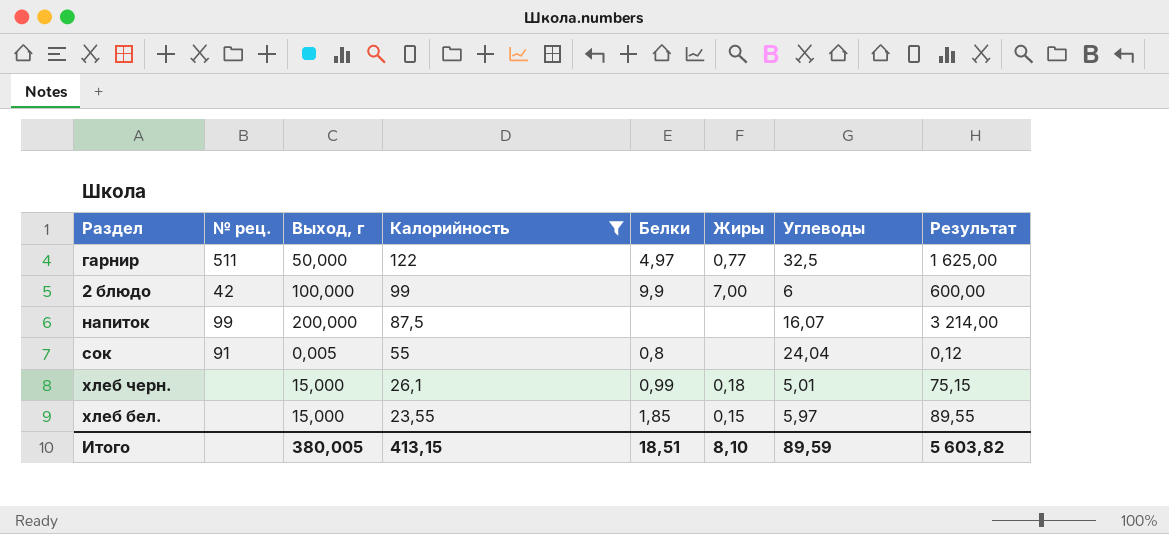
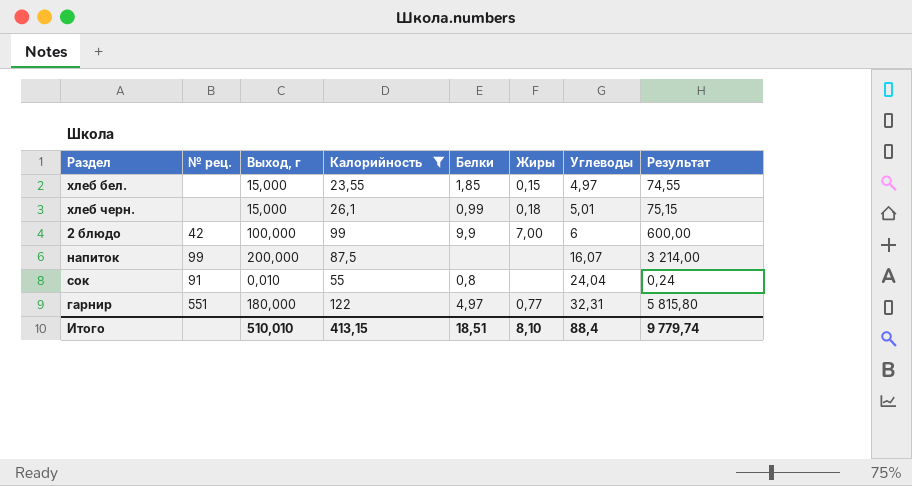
row order: Калорийность descending -> Углеводы ascending
хлеб бел. | Углеводы: 5,97 -> 4,97
хлеб бел. | Результат: 89,55 -> 74,55
сок | Выход, г: 0,005 -> 0,010
сок | Результат: 0,12 -> 0,24
гарнир | № рец.: 511 -> 551
гарнир | Выход, г: 50,000 -> 180,000
гарнир | Углеводы: 32,5 -> 32,31
гарнир | Результат: 1 625,00 -> 5 815,80
Итого | Выход, г: 380,005 -> 510,010
Итого | Углеводы: 89,59 -> 88,4
Итого | Результат: 5 603,82 -> 9 779,74

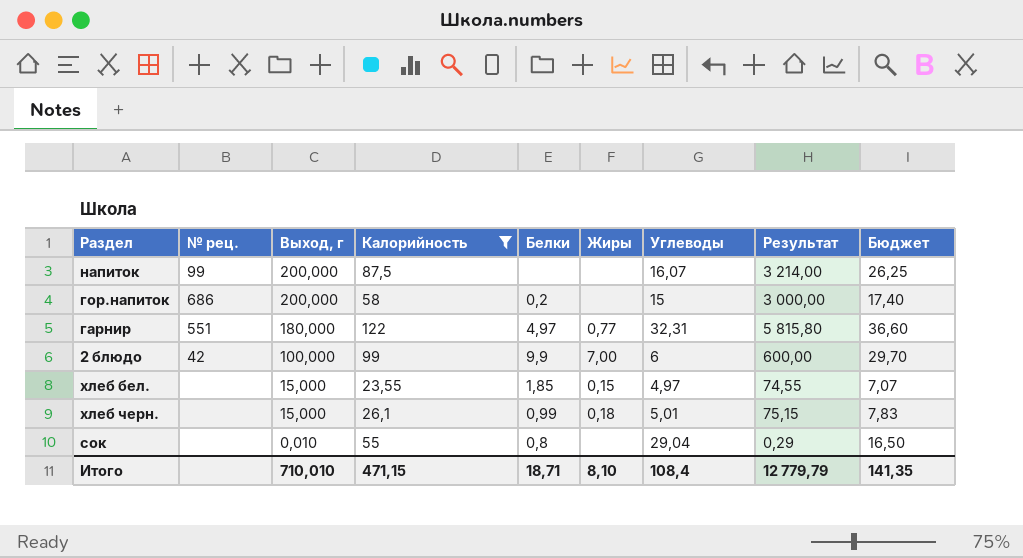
row order: Углеводы ascending -> Выход, г descending
column Бюджет | formula: none -> [Калорийность] * 0,3
row гор.напиток: none -> 686 | 200,000 | 58 | 0,2 | none | 15 | 3 000,00 | 17,40
сок | № рец.: 91 -> none
сок | Углеводы: 24,04 -> 29,04
сок | Результат: 0,24 -> 0,29
Итого | Выход, г: 510,010 -> 710,010
Итого | Калорийность: 413,15 -> 471,15
Итого | Белки: 18,51 -> 18,71
Итого | Углеводы: 88,4 -> 108,4
Итого | Результат: 9 779,74 -> 12 779,79

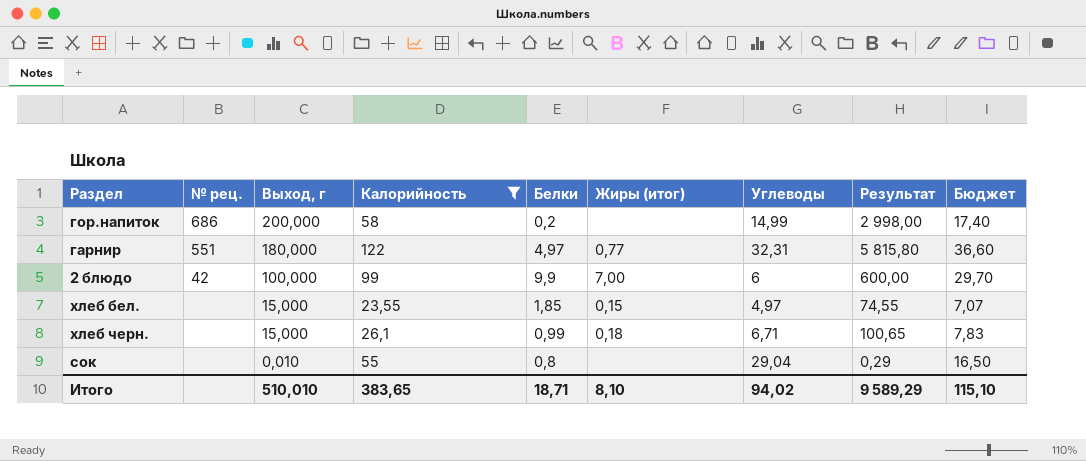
column name: Жиры -> Жиры (итог)
row напиток: 99 | 200,000 | 87,5 | none | none | 16,07 | 3 214,00 | 26,25 -> none
гор.напиток | Углеводы: 15 -> 14,99
гор.напиток | Результат: 3 000,00 -> 2 998,00
хлеб черн. | Углеводы: 5,01 -> 6,71
хлеб черн. | Результат: 75,15 -> 100,65
Итого | Выход, г: 710,010 -> 510,010
Итого | Калорийность: 471,15 -> 383,65
Итого | Углеводы: 108,4 -> 94,02
Итого | Результат: 12 779,79 -> 9 589,29
Итого | Бюджет: 141,35 -> 115,10

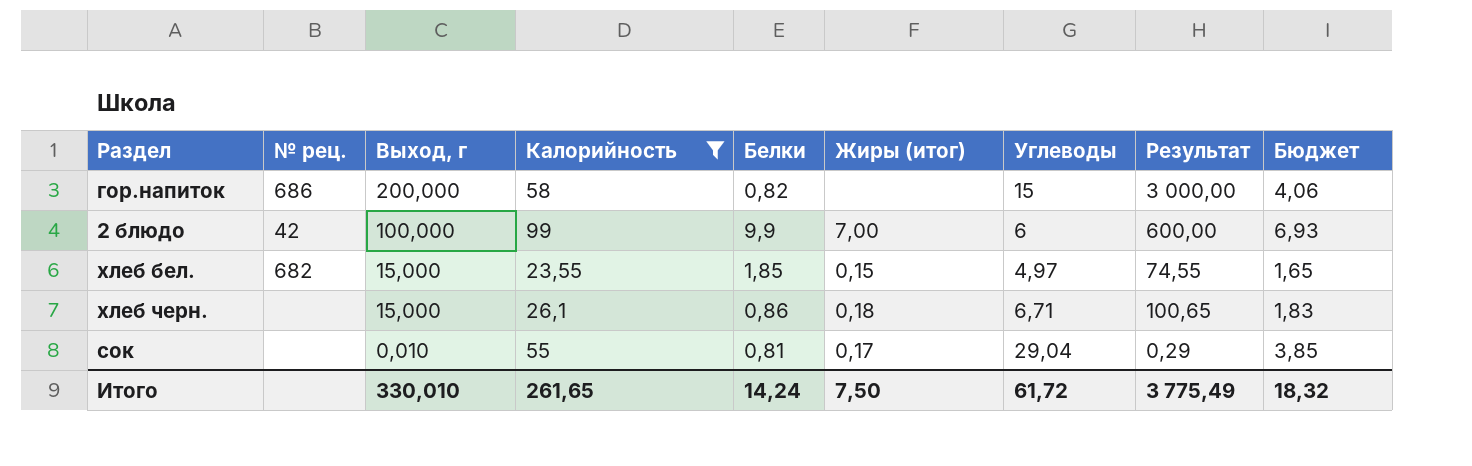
column Бюджет | formula: [Калорийность] * 0,3 -> [Калорийность] * 0,07
row гарнир: 551 | 180,000 | 122 | 4,97 | 0,77 | 32,31 | 5 815,80 | 36,60 -> none
гор.напиток | Белки: 0,2 -> 0,82
гор.напиток | Углеводы: 14,99 -> 15
гор.напиток | Результат: 2 998,00 -> 3 000,00
хлеб бел. | № рец.: none -> 682
хлеб черн. | Белки: 0,99 -> 0,86
сок | Белки: 0,8 -> 0,81
сок | Жиры (итог): none -> 0,17
Итого | Выход, г: 510,010 -> 330,010
Итого | Калорийность: 383,65 -> 261,65
Итого | Белки: 18,71 -> 14,24
Итого | Жиры (итог): 8,10 -> 7,50
Итого | Углеводы: 94,02 -> 61,72
Итого | Результат: 9 589,29 -> 3 775,49
Итого | Бюджет: 115,10 -> 18,32

